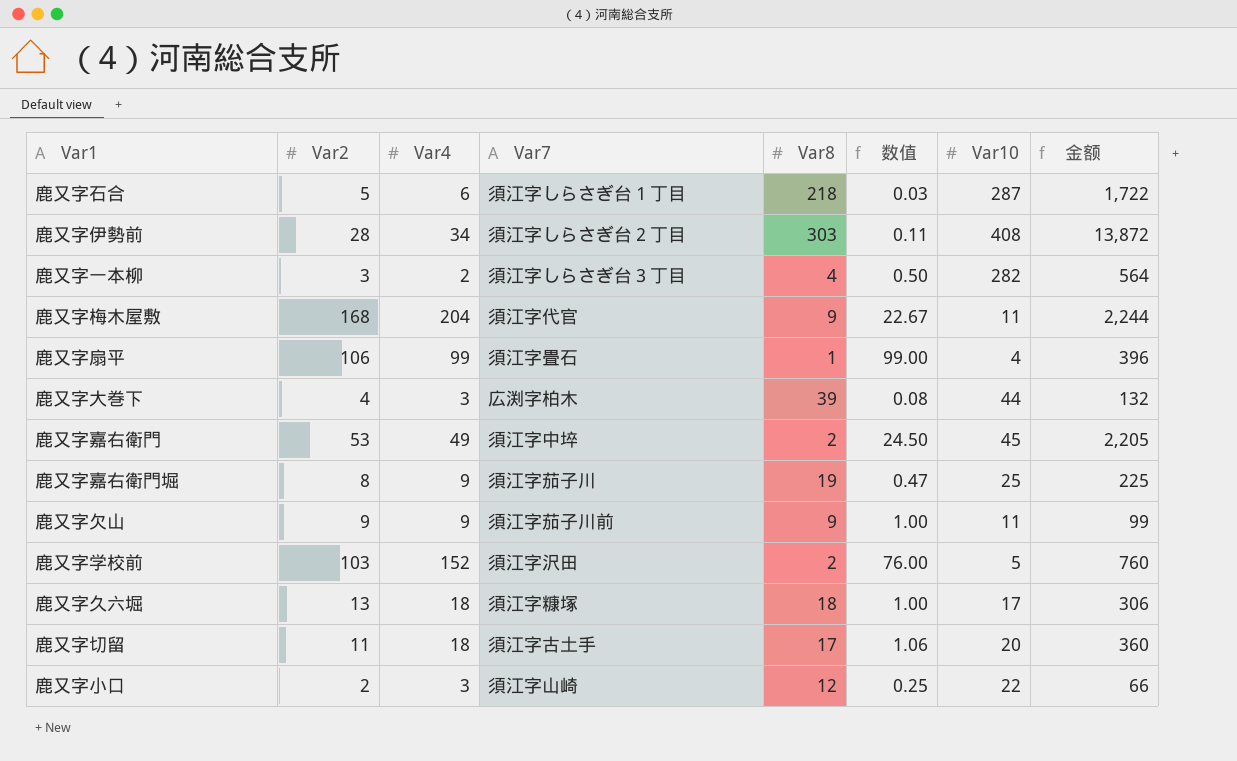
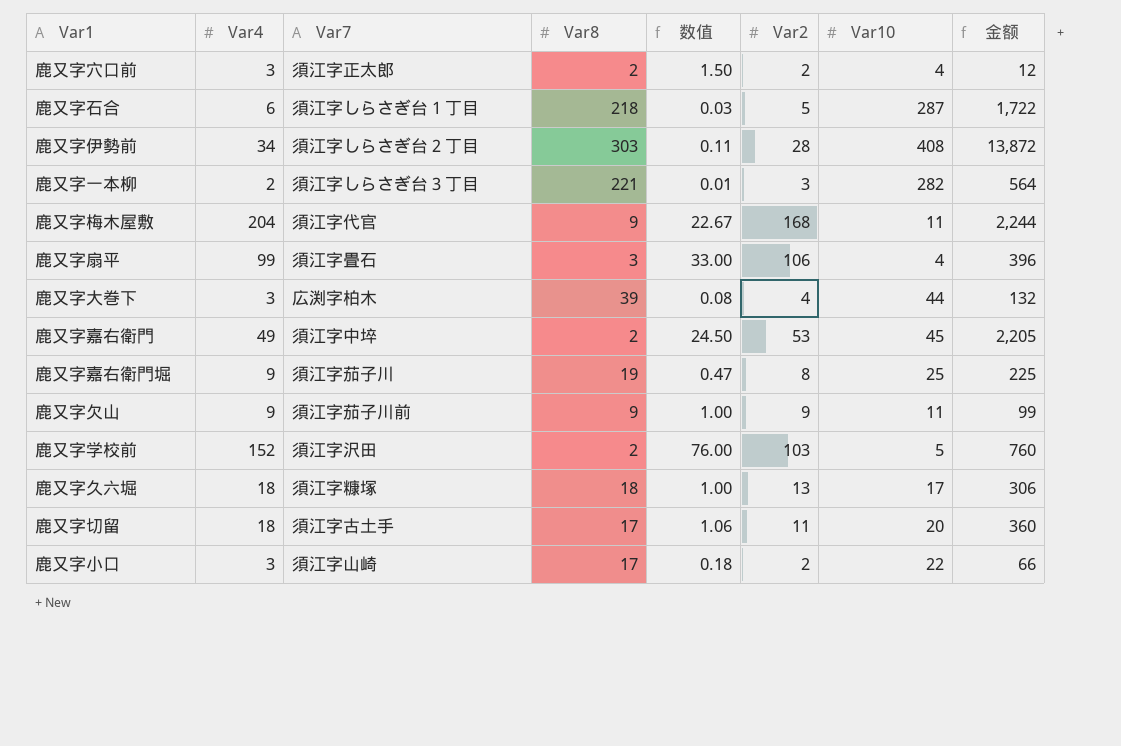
column Var2 | position: 2 -> 6
row 鹿又字穴口前: none -> 3 | 須江字正太郎 | 2 | 1.50 | 2 | 4 | 12
鹿又字一本柳 | Var8: 4 -> 221
鹿又字一本柳 | 数值: 0.50 -> 0.01
鹿又字扇平 | Var8: 1 -> 3
鹿又字扇平 | 数值: 99.00 -> 33.00
鹿又字小口 | Var8: 12 -> 17
鹿又字小口 | 数值: 0.25 -> 0.18

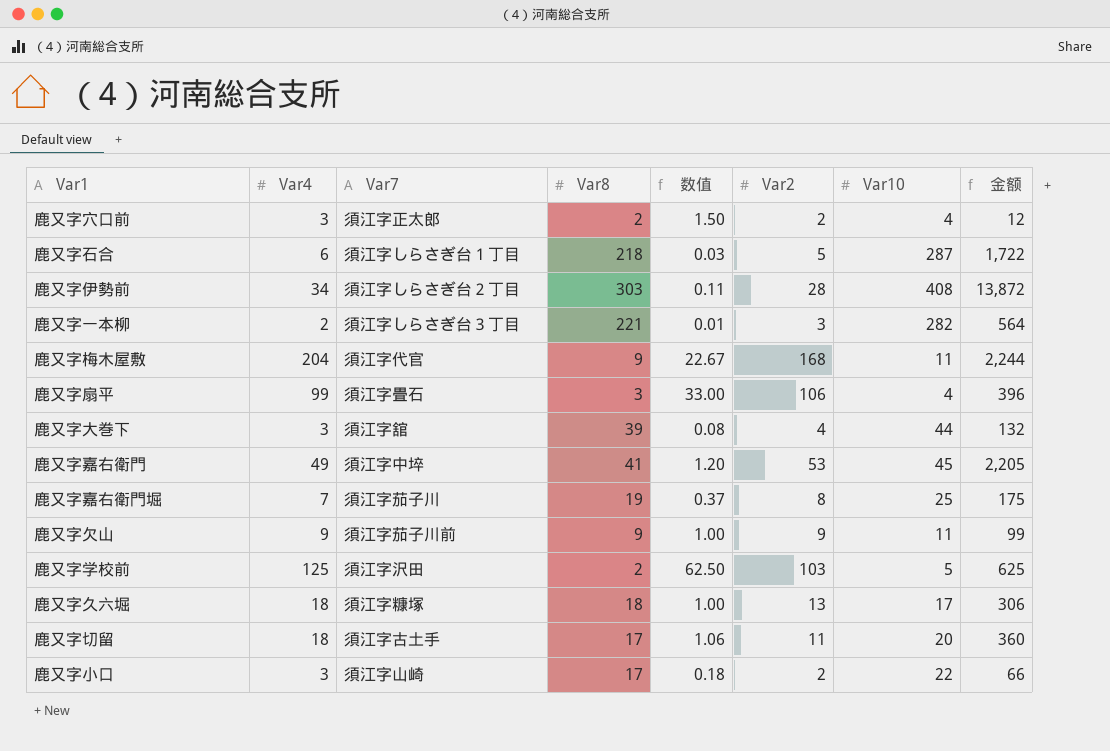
鹿又字大巻下 | Var7: 広渕字柏木 -> 須江字舘
鹿又字嘉右衛門 | Var8: 2 -> 41
鹿又字嘉右衛門 | 数值: 24.50 -> 1.20
鹿又字嘉右衛門堀 | Var4: 9 -> 7
鹿又字嘉右衛門堀 | 数值: 0.47 -> 0.37
鹿又字嘉右衛門堀 | 金额: 225 -> 175
鹿又字学校前 | Var4: 152 -> 125
鹿又字学校前 | 数值: 76.00 -> 62.50
鹿又字学校前 | 金额: 760 -> 625

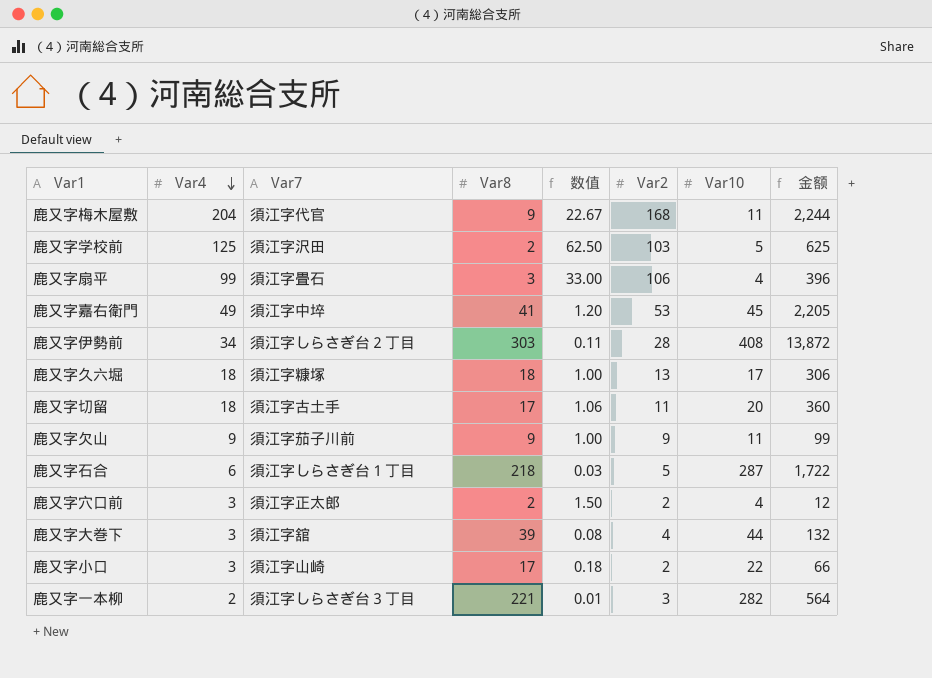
row order: none -> Var4 descending
row 鹿又字嘉右衛門堀: 7 | 須江字茄子川 | 19 | 0.37 | 8 | 25 | 175 -> none

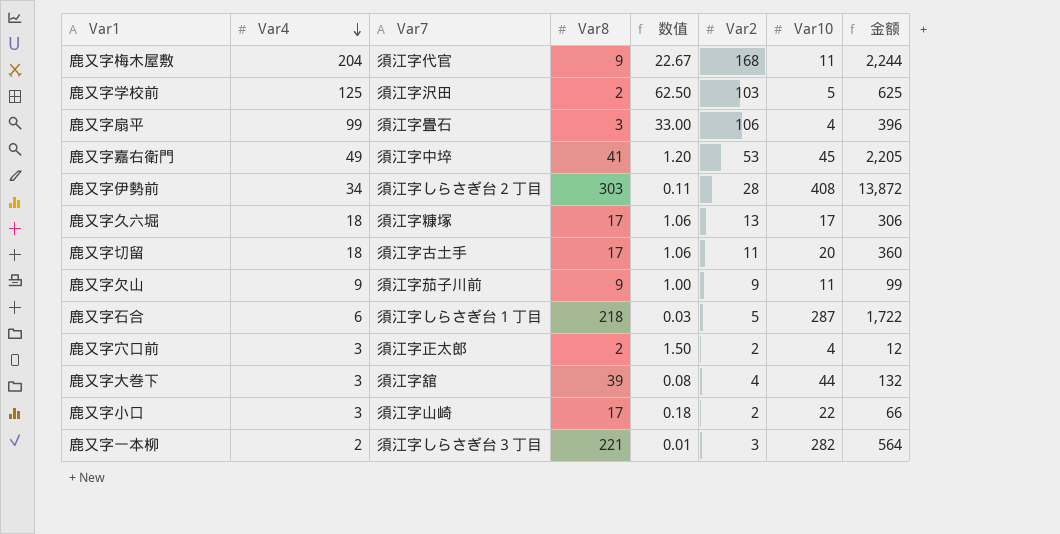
鹿又字久六堀 | Var8: 18 -> 17
鹿又字久六堀 | 数值: 1.00 -> 1.06

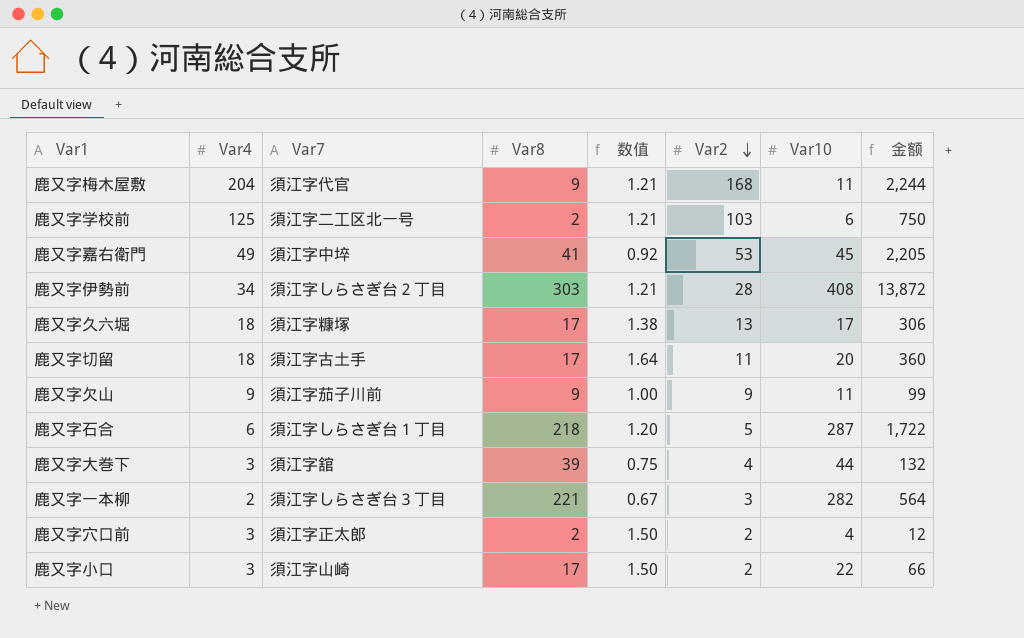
row order: Var4 descending -> Var2 descending
column 数值 | formula: [Var4] / [Var8] -> [Var4] / [Var2]
row 鹿又字扇平: 99 | 須江字畳石 | 3 | 33.00 | 106 | 4 | 396 -> none
鹿又字学校前 | Var7: 須江字沢田 -> 須江字二工区北一号
鹿又字学校前 | Var10: 5 -> 6
鹿又字学校前 | 金额: 625 -> 750

